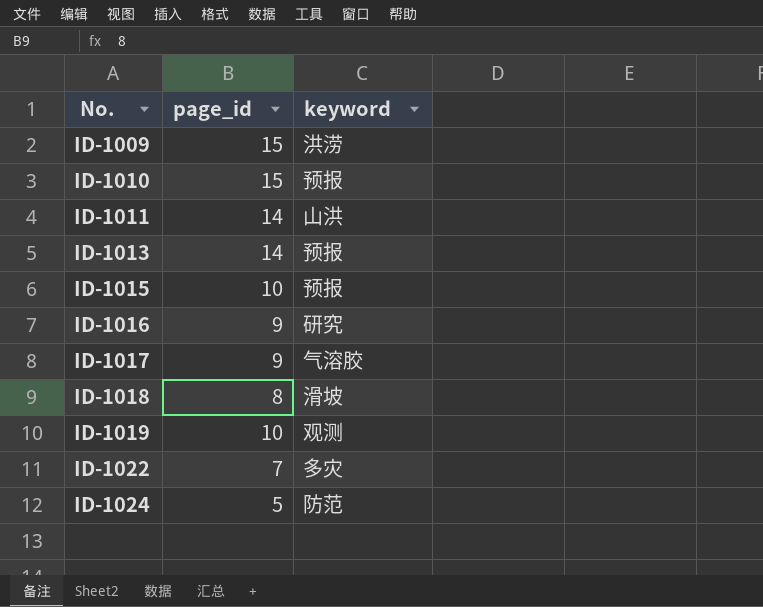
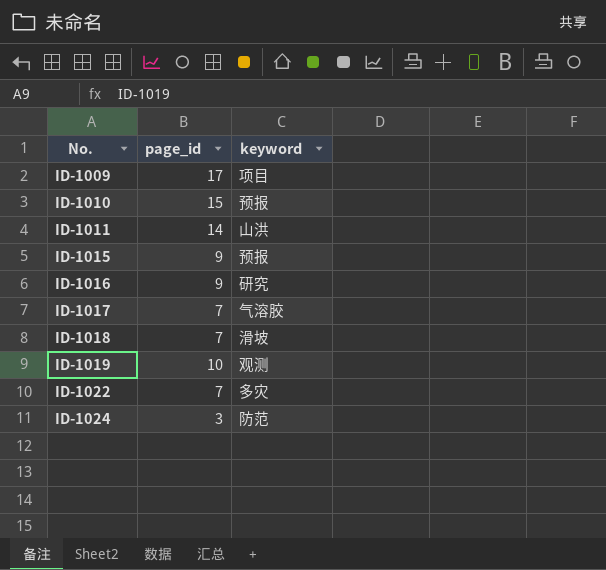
row ID-1013: 14 | 预报 -> none
ID-1009 | page_id: 15 -> 17
ID-1009 | keyword: 洪涝 -> 项目
ID-1015 | page_id: 10 -> 9
ID-1017 | page_id: 9 -> 7
ID-1018 | page_id: 8 -> 7
ID-1024 | page_id: 5 -> 3

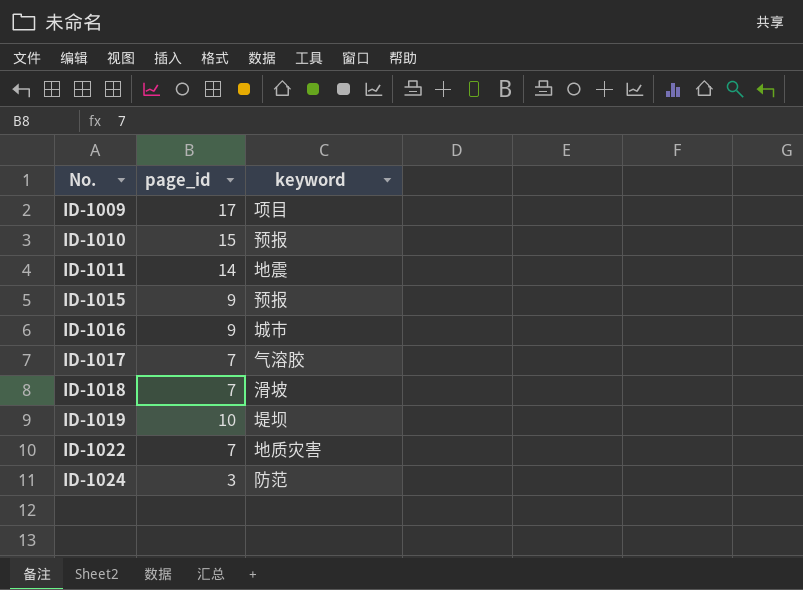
ID-1011 | keyword: 山洪 -> 地震
ID-1016 | keyword: 研究 -> 城市
ID-1019 | keyword: 观测 -> 堤坝
ID-1022 | keyword: 多灾 -> 地质灾害

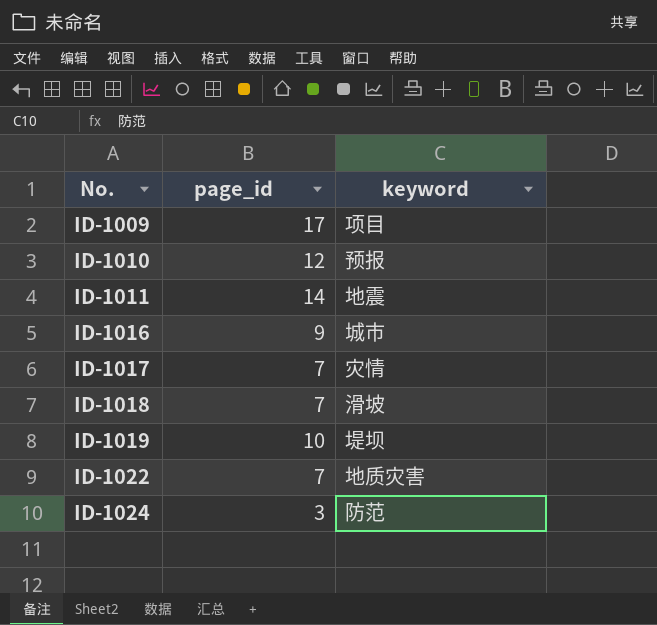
row ID-1015: 9 | 预报 -> none
ID-1010 | page_id: 15 -> 12
ID-1017 | keyword: 气溶胶 -> 灾情

